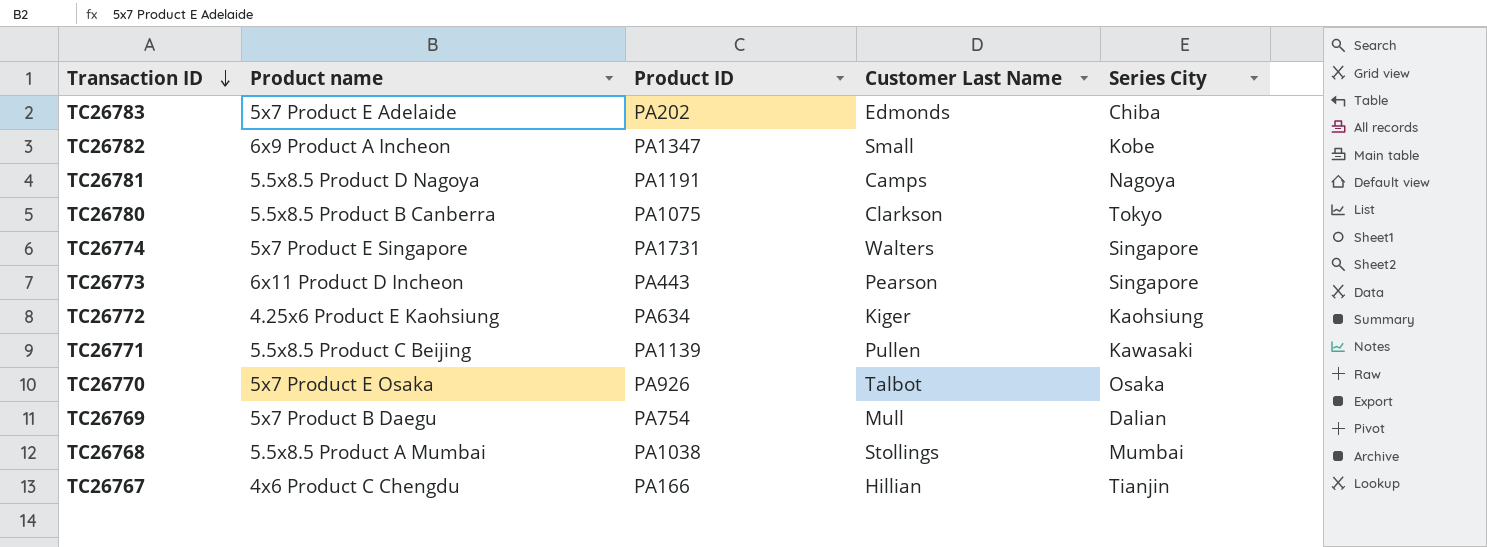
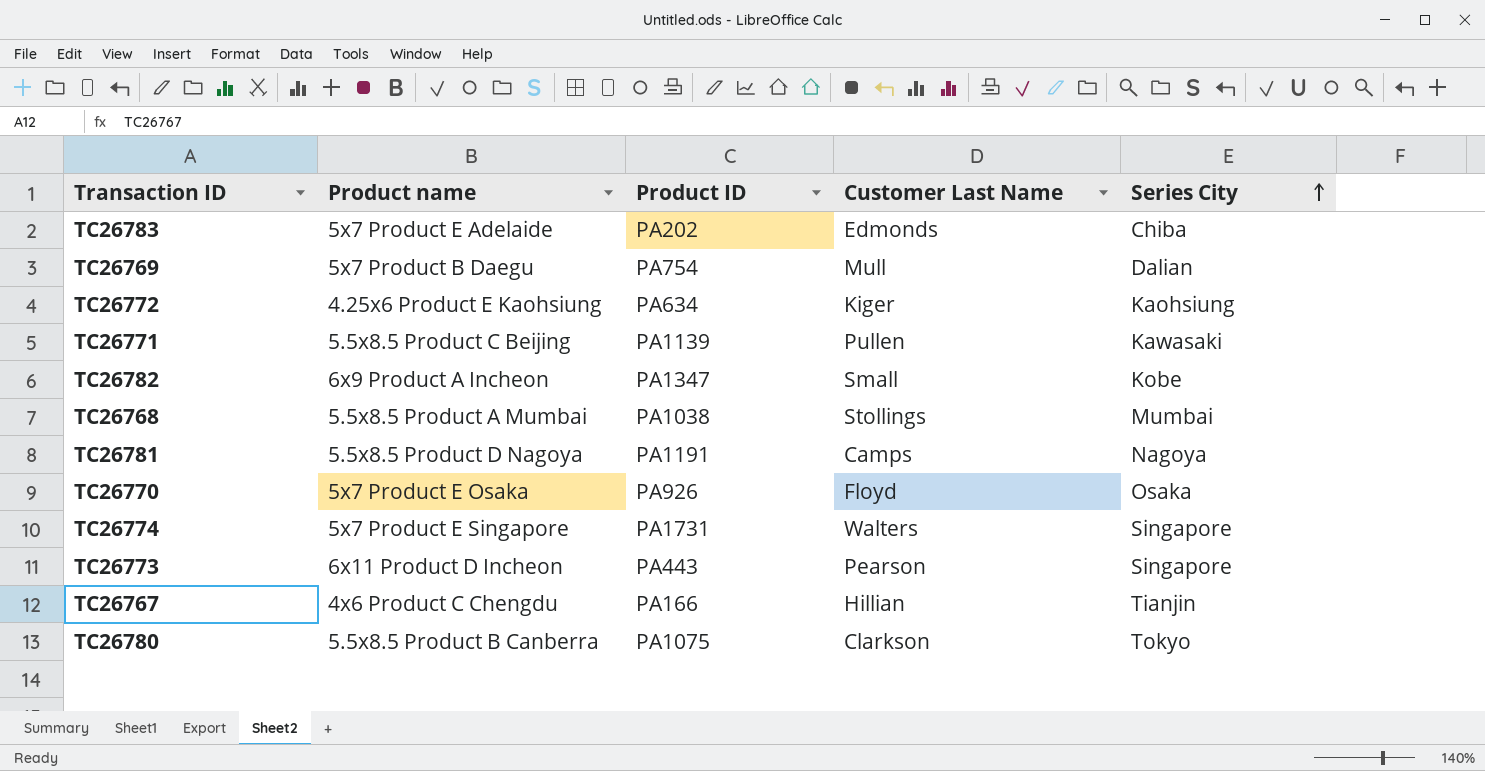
row order: Transaction ID descending -> Series City ascending
TC26770 | Customer Last Name: Talbot -> Floyd

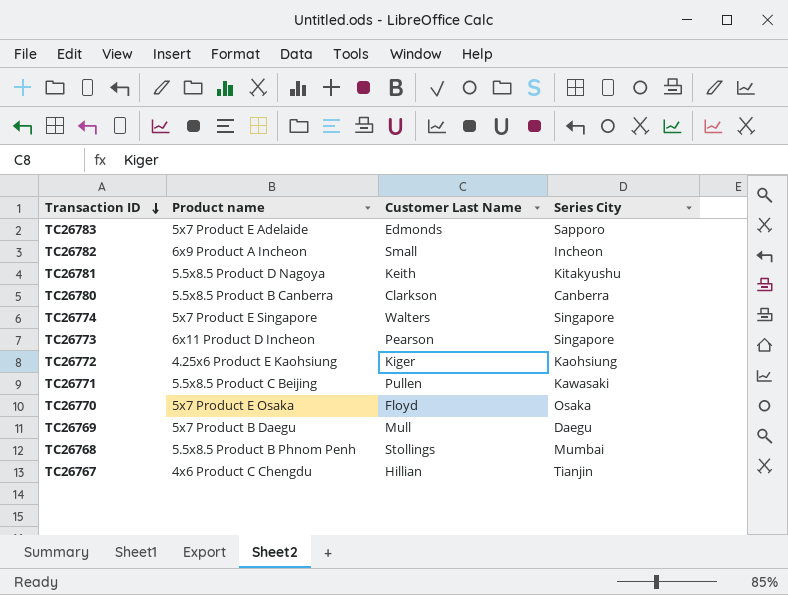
row order: Series City ascending -> Transaction ID descending
column Product ID | position: 3 -> none
TC26783 | Series City: Chiba -> Sapporo
TC26782 | Series City: Kobe -> Incheon
TC26781 | Customer Last Name: Camps -> Keith
TC26781 | Series City: Nagoya -> Kitakyushu
TC26780 | Series City: Tokyo -> Canberra
TC26769 | Series City: Dalian -> Daegu
TC26768 | Product name: 5.5x8.5 Product A Mumbai -> 5.5x8.5 Product B Phnom Penh

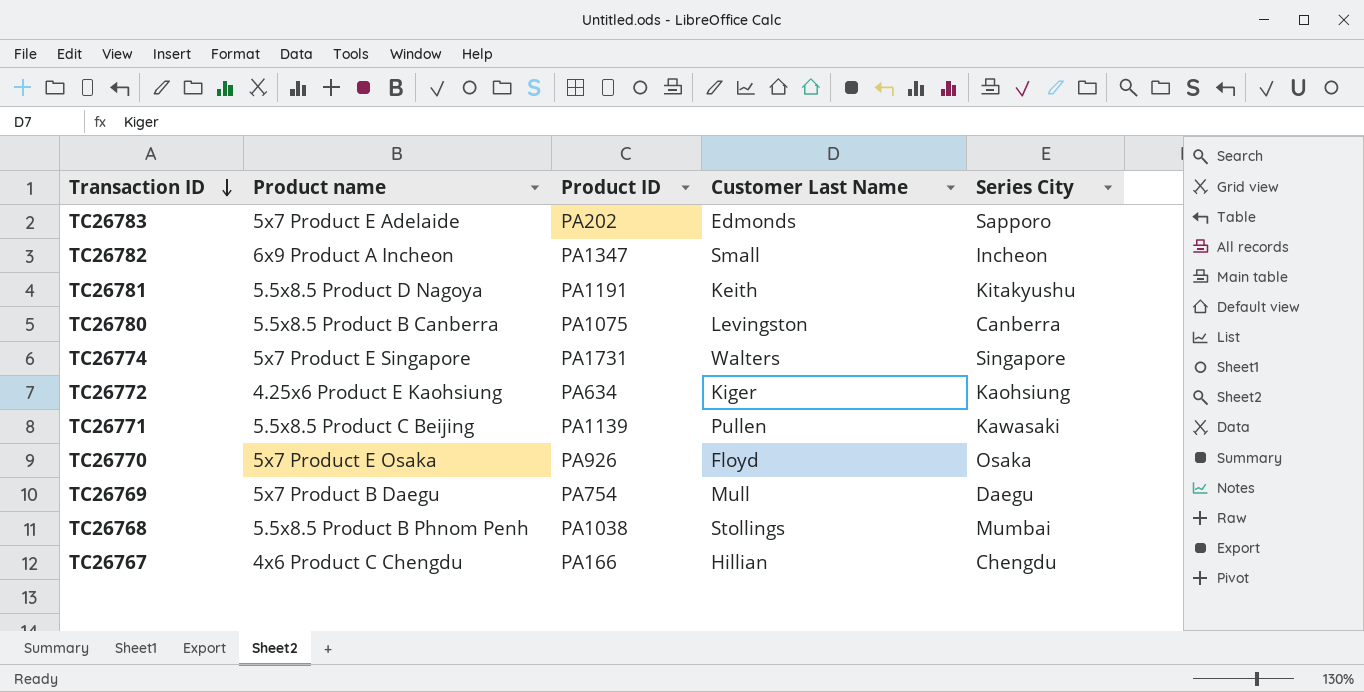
column Product ID | position: none -> 3
row TC26773: 6x11 Product D Incheon | Pearson | Singapore -> none
TC26780 | Customer Last Name: Clarkson -> Levingston
TC26767 | Series City: Tianjin -> Chengdu

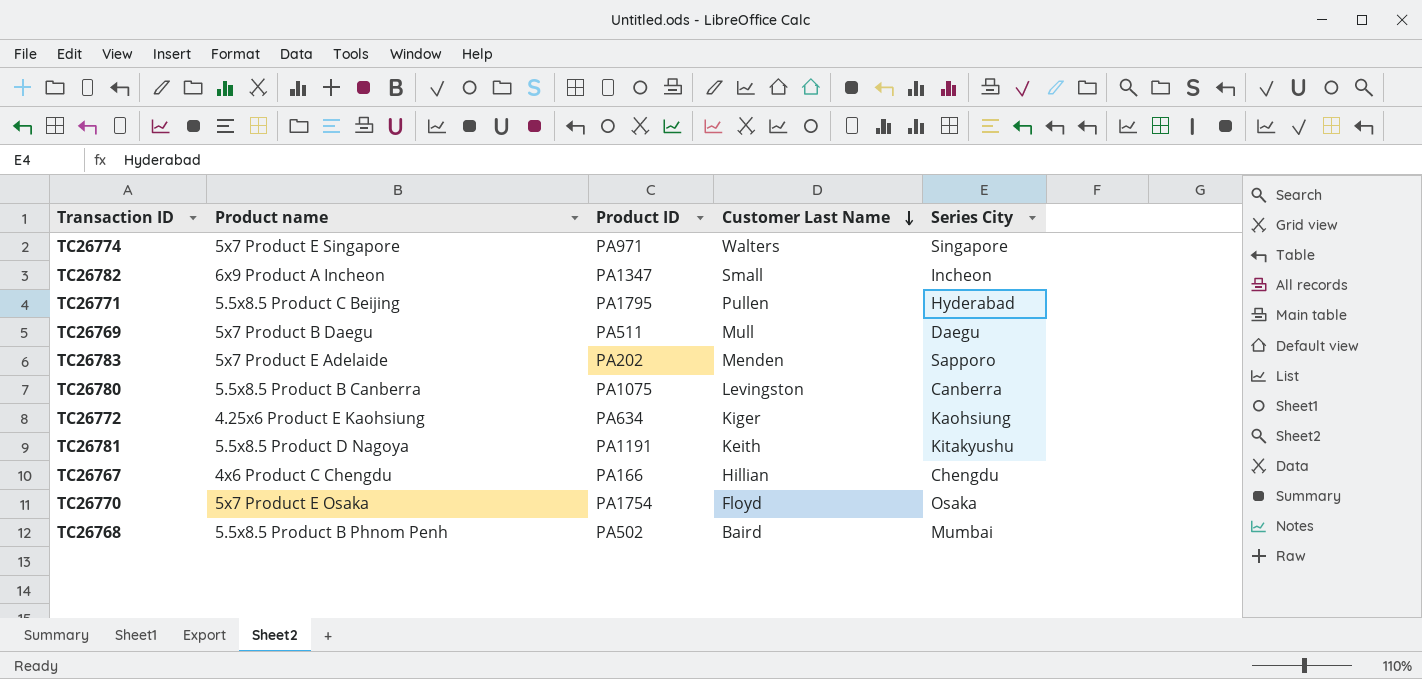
row order: Transaction ID descending -> Customer Last Name descending
TC26774 | Product ID: PA1731 -> PA971
TC26771 | Product ID: PA1139 -> PA1795
TC26771 | Series City: Kawasaki -> Hyderabad
TC26769 | Product ID: PA754 -> PA511
TC26783 | Customer Last Name: Edmonds -> Menden
TC26770 | Product ID: PA926 -> PA1754
TC26768 | Product ID: PA1038 -> PA502
TC26768 | Customer Last Name: Stollings -> Baird

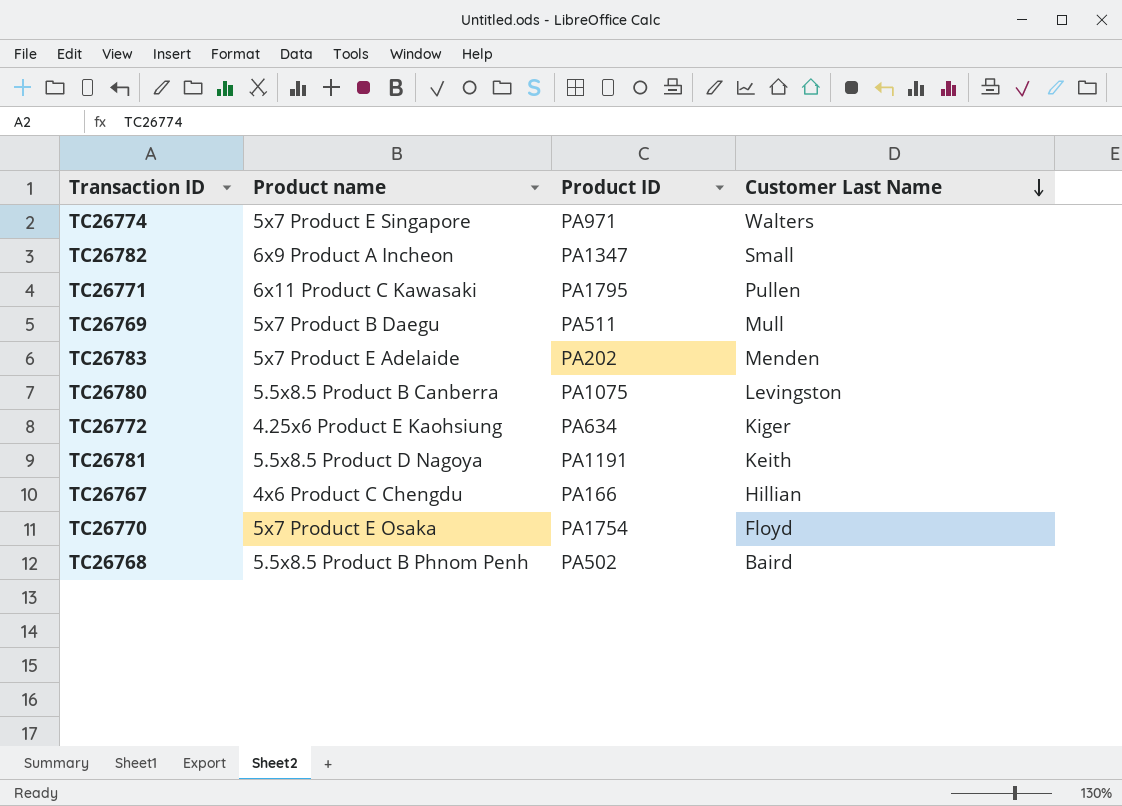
column Series City | position: 5 -> none
TC26771 | Product name: 5.5x8.5 Product C Beijing -> 6x11 Product C Kawasaki

